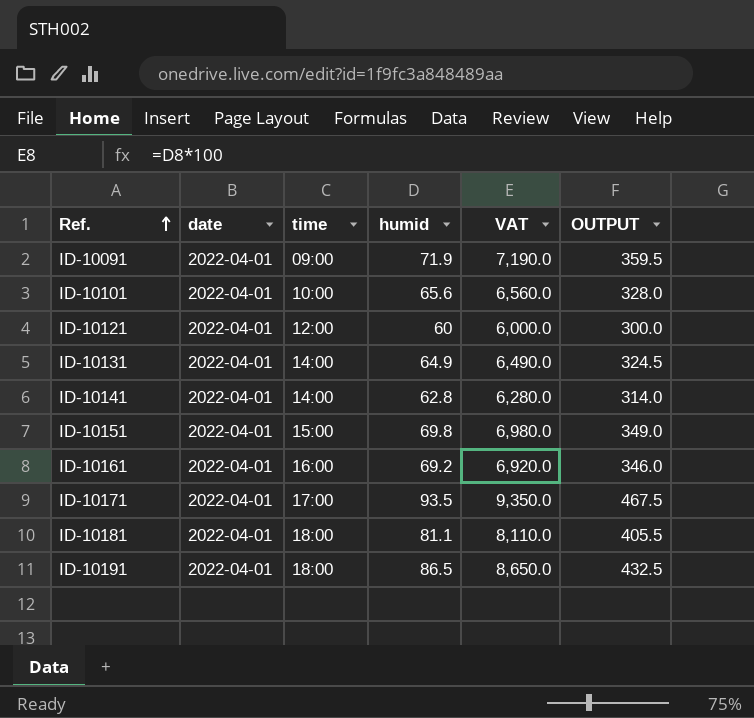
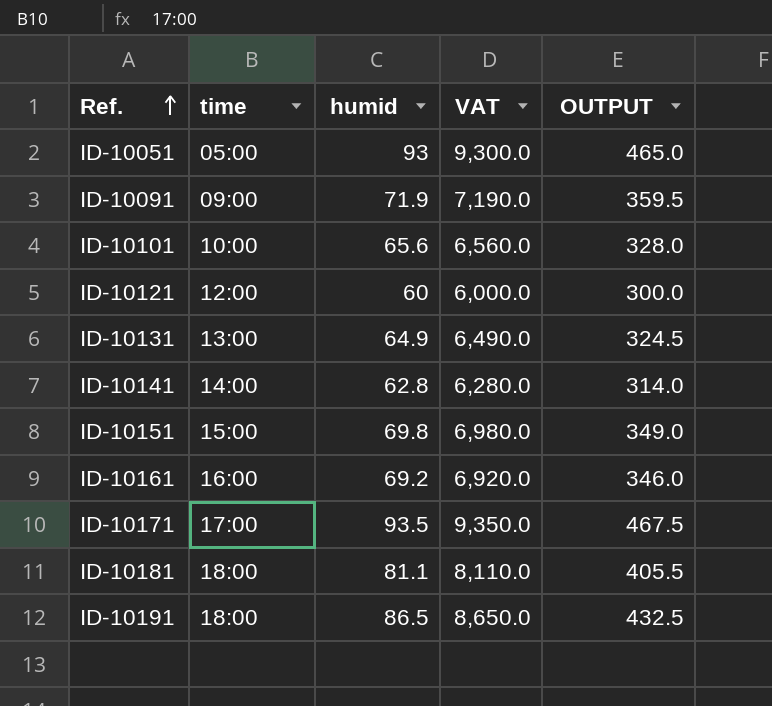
column date | position: 2 -> none
row ID-10051: none -> 05:00 | 93 | 9,300.0 | 465.0
ID-10131 | time: 14:00 -> 13:00

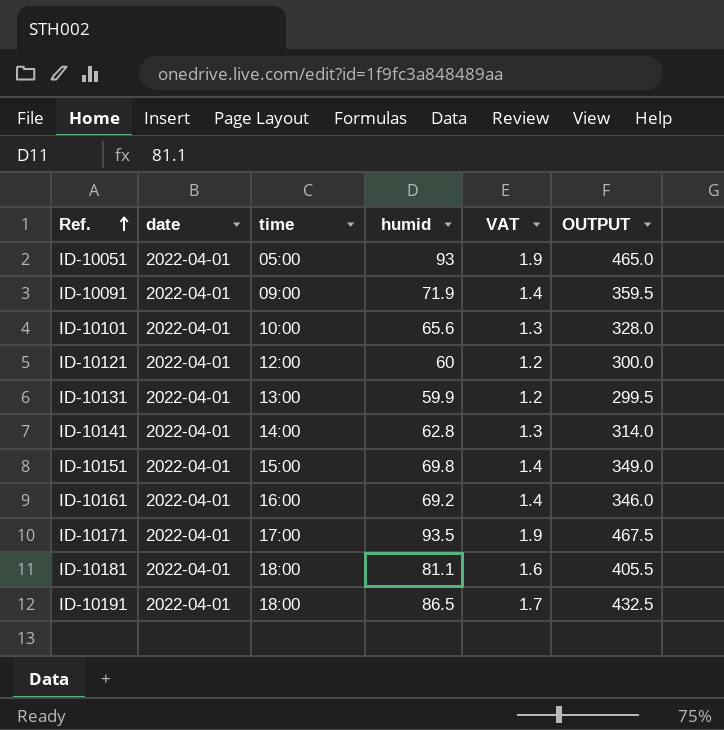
column date | position: none -> 2
column VAT | formula: [humid] * 100 -> [humid] * 0.02
ID-10131 | humid: 64.9 -> 59.9
ID-10131 | OUTPUT: 324.5 -> 299.5

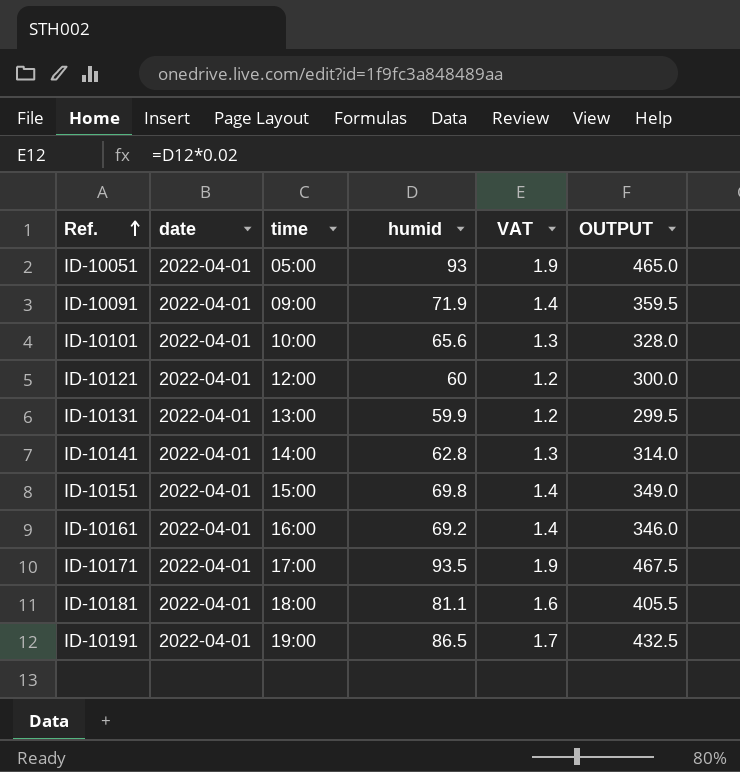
ID-10191 | time: 18:00 -> 19:00

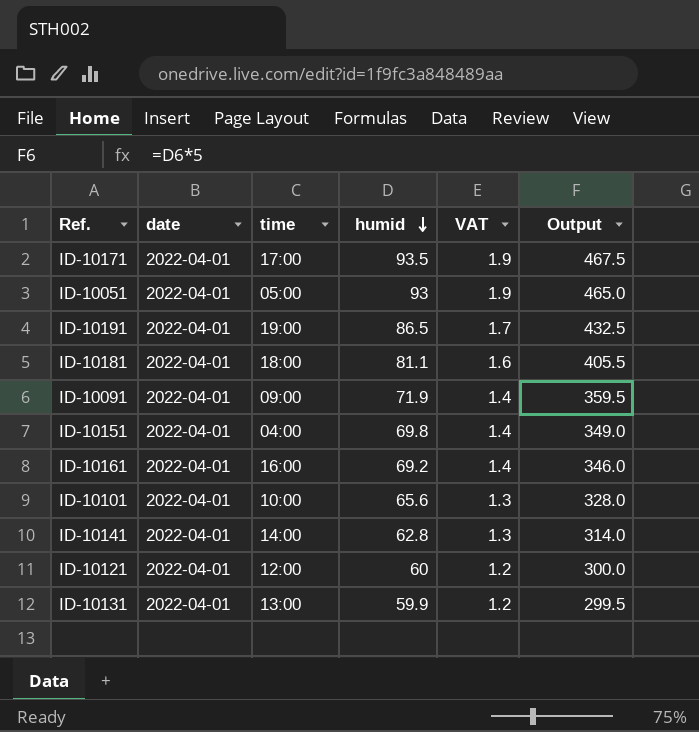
row order: Ref. ascending -> humid descending
column name: OUTPUT -> Output
ID-10151 | time: 15:00 -> 04:00

